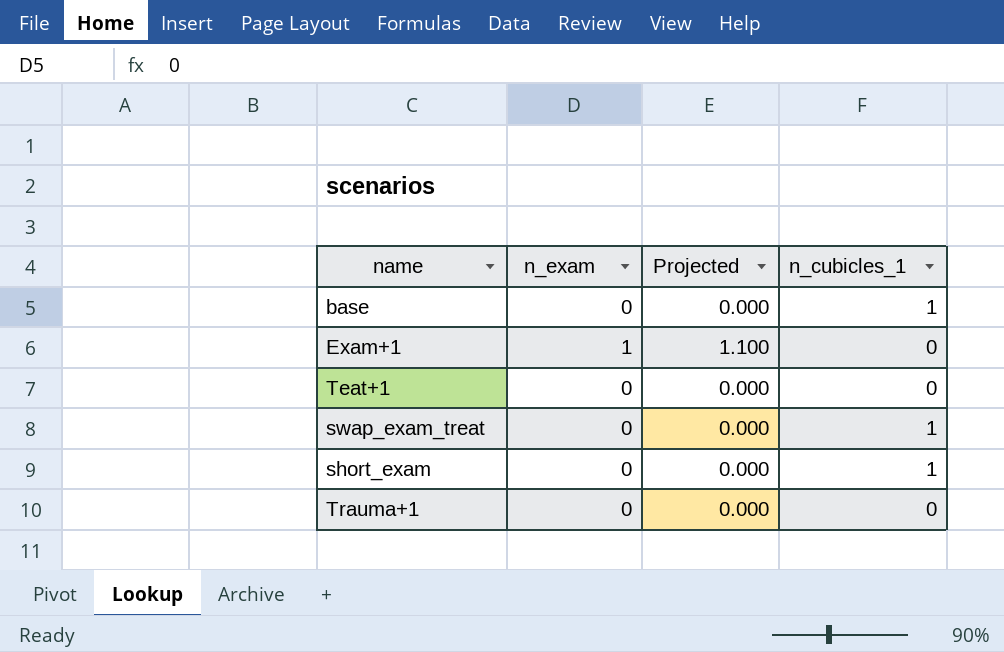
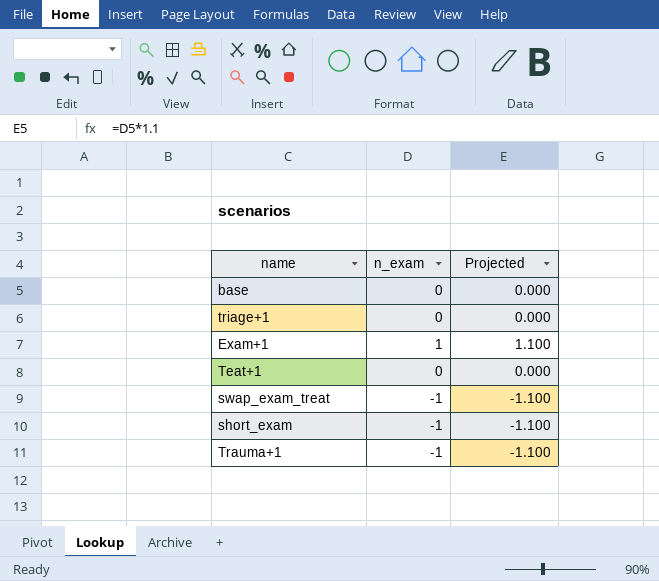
column n_cubicles_1 | position: 4 -> none
row triage+1: none -> 0 | 0.000
swap_exam_treat | n_exam: 0 -> -1
swap_exam_treat | Projected: 0.000 -> -1.100
short_exam | n_exam: 0 -> -1
short_exam | Projected: 0.000 -> -1.100
Trauma+1 | n_exam: 0 -> -1
Trauma+1 | Projected: 0.000 -> -1.100

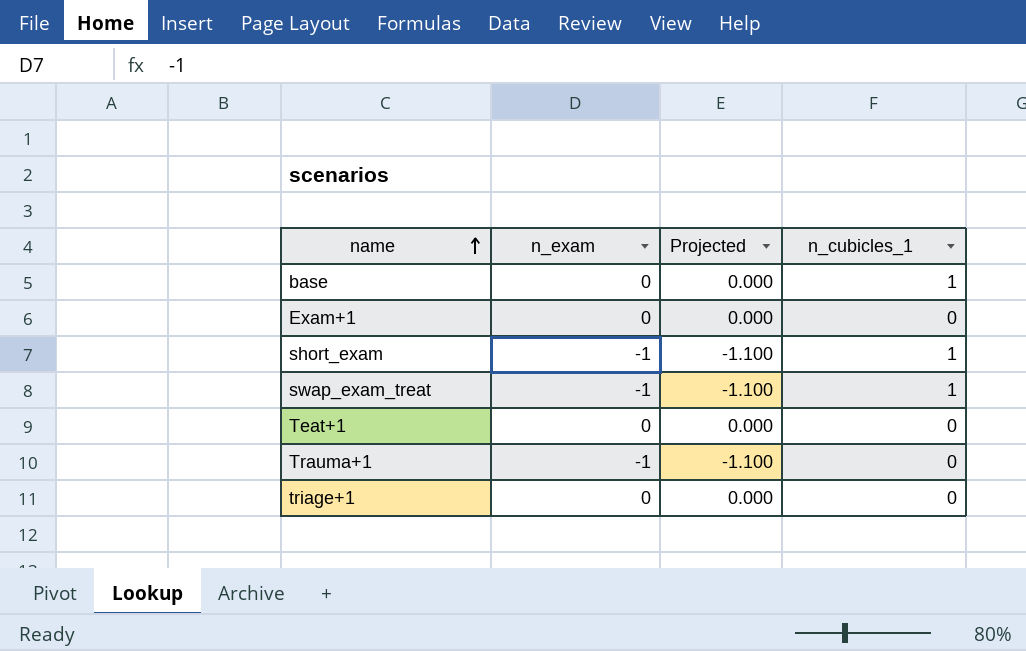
row order: none -> name ascending
column n_cubicles_1 | position: none -> 4
Exam+1 | n_exam: 1 -> 0
Exam+1 | Projected: 1.100 -> 0.000

